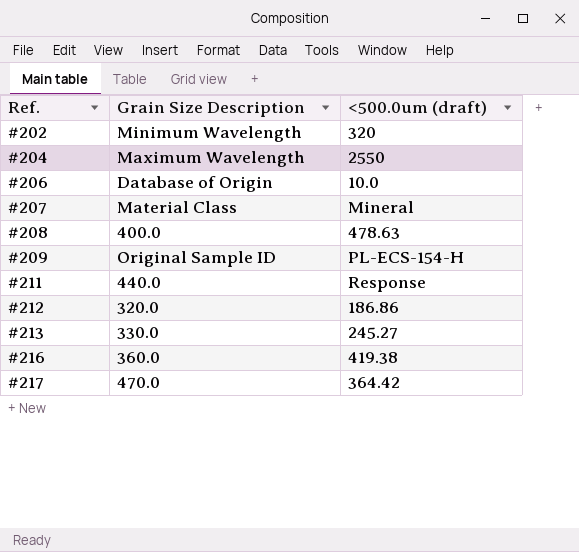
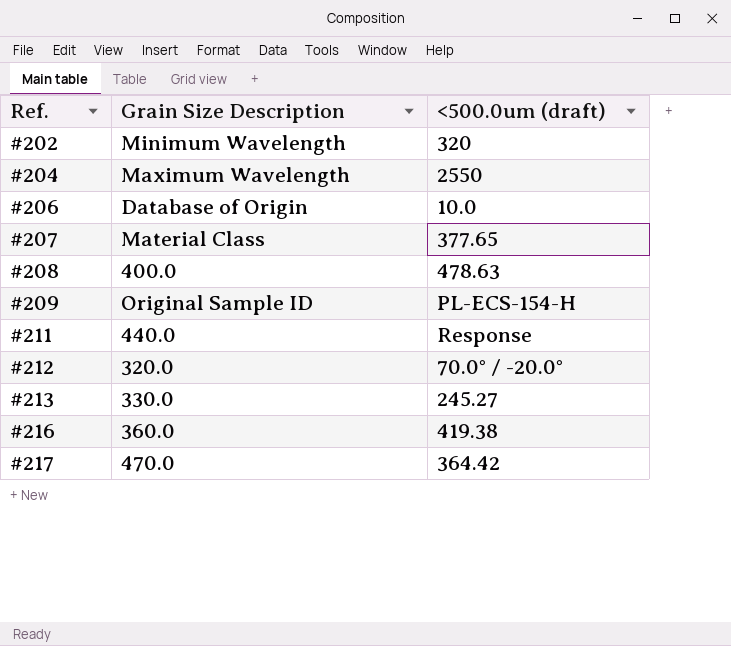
#207 | <500.0um (draft): Mineral -> 377.65
#212 | <500.0um (draft): 186.86 -> 70.0° / -20.0°

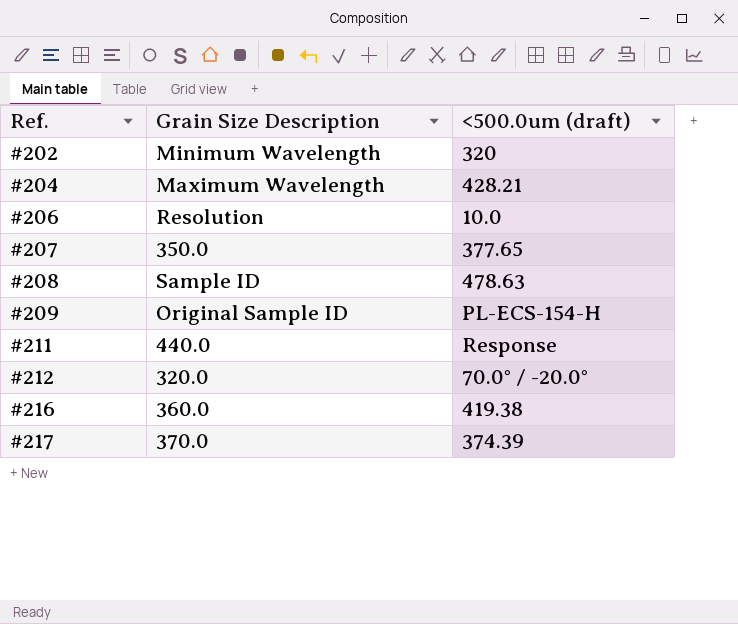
row #213: 330.0 | 245.27 -> none
#204 | <500.0um (draft): 2550 -> 428.21
#206 | Grain Size Description: Database of Origin -> Resolution
#207 | Grain Size Description: Material Class -> 350.0
#208 | Grain Size Description: 400.0 -> Sample ID
#217 | Grain Size Description: 470.0 -> 370.0
#217 | <500.0um (draft): 364.42 -> 374.39

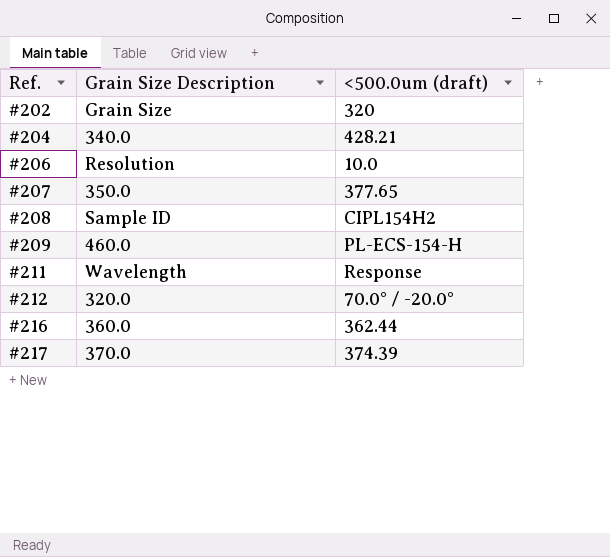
#202 | Grain Size Description: Minimum Wavelength -> Grain Size
#204 | Grain Size Description: Maximum Wavelength -> 340.0
#208 | <500.0um (draft): 478.63 -> CIPL154H2
#209 | Grain Size Description: Original Sample ID -> 460.0
#211 | Grain Size Description: 440.0 -> Wavelength
#216 | <500.0um (draft): 419.38 -> 362.44

